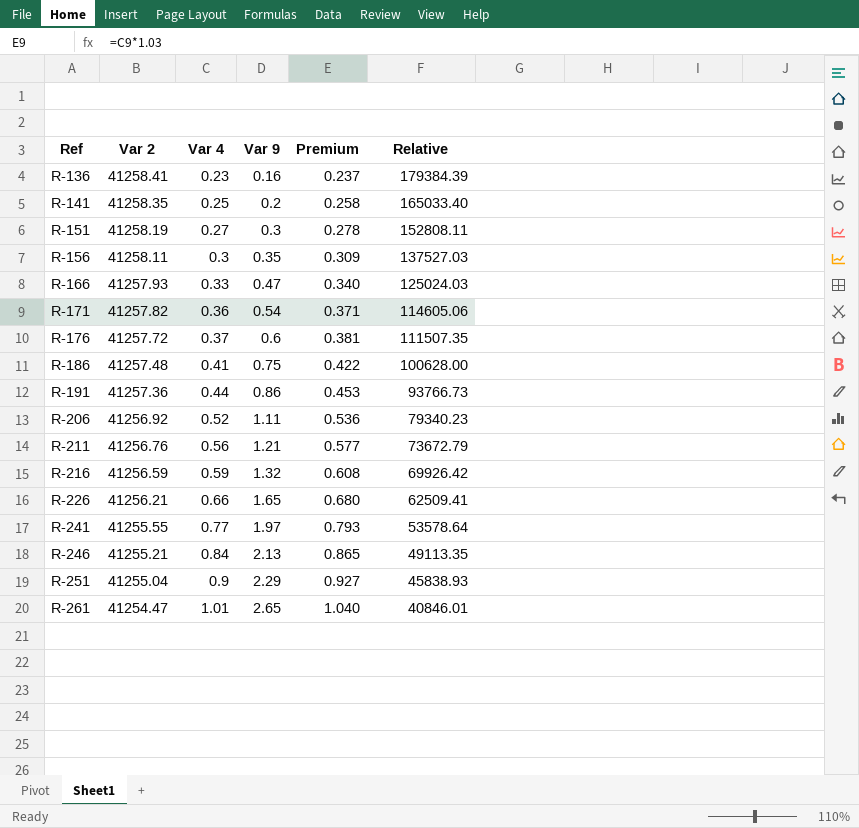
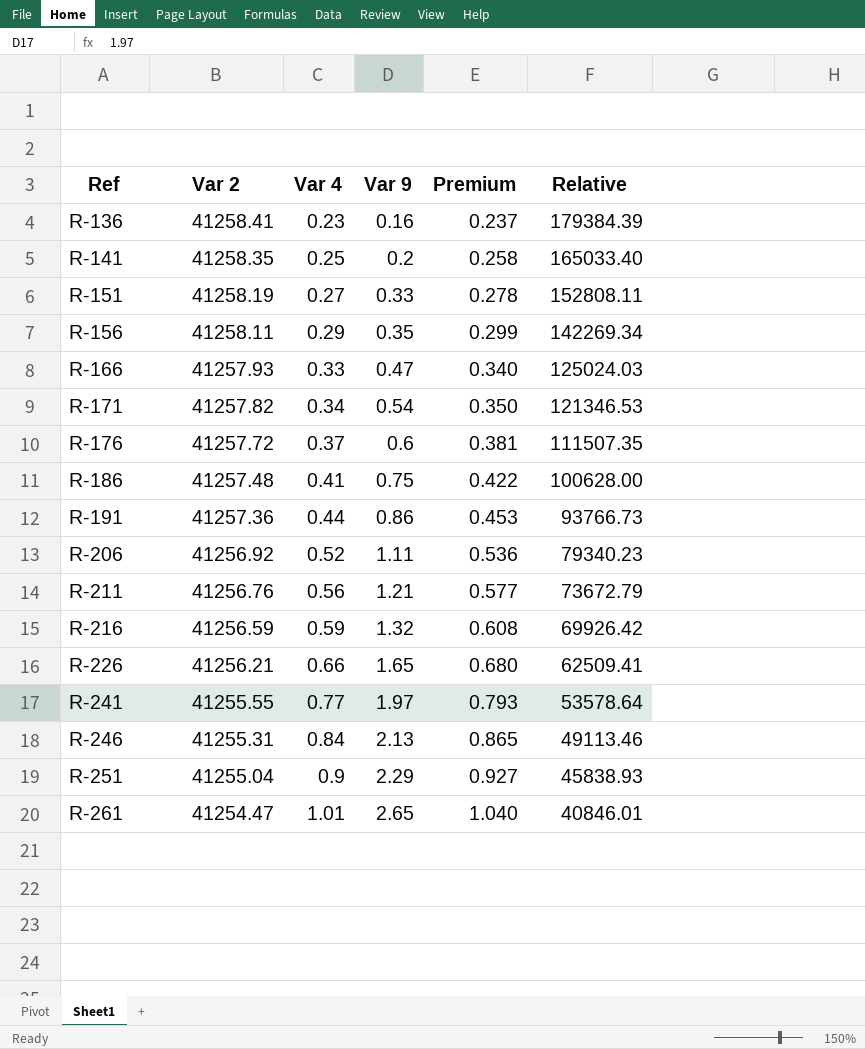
R-151 | Var 9: 0.3 -> 0.33
R-156 | Var 4: 0.3 -> 0.29
R-156 | Premium: 0.309 -> 0.299
R-156 | Relative: 137527.03 -> 142269.34
R-171 | Var 4: 0.36 -> 0.34
R-171 | Premium: 0.371 -> 0.350
R-171 | Relative: 114605.06 -> 121346.53
R-246 | Var 2: 41255.21 -> 41255.31
R-246 | Relative: 49113.35 -> 49113.46

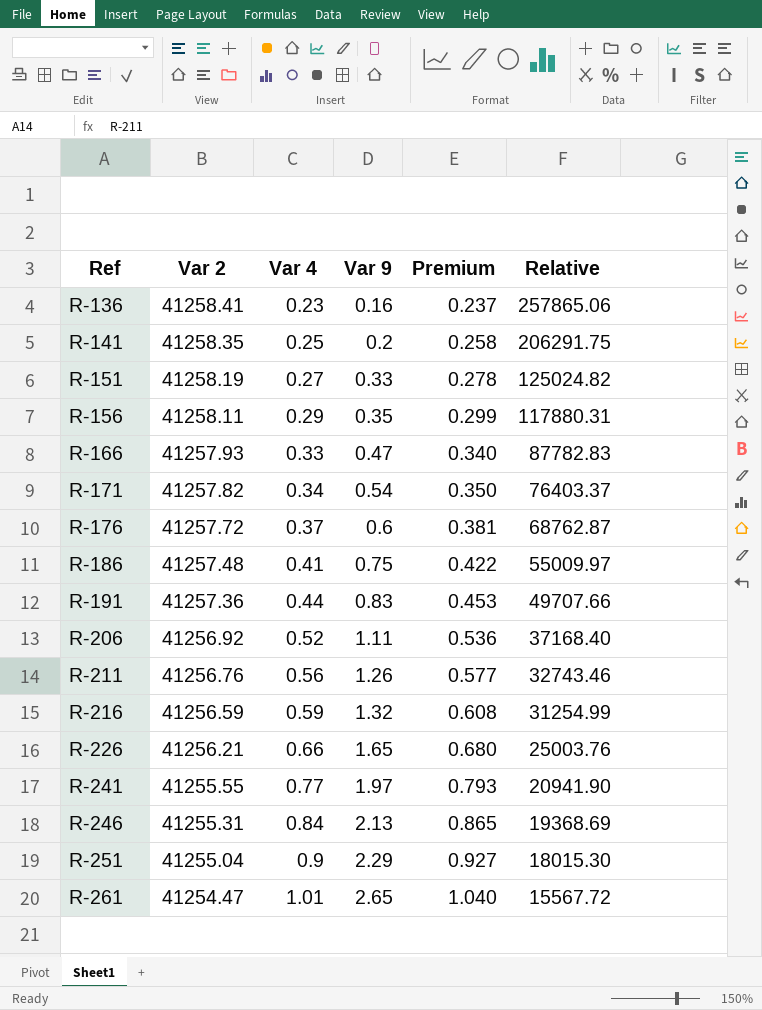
column Relative | formula: [Var 2] / [Var 4] -> [Var 2] / [Var 9]
R-191 | Var 9: 0.86 -> 0.83
R-211 | Var 9: 1.21 -> 1.26

